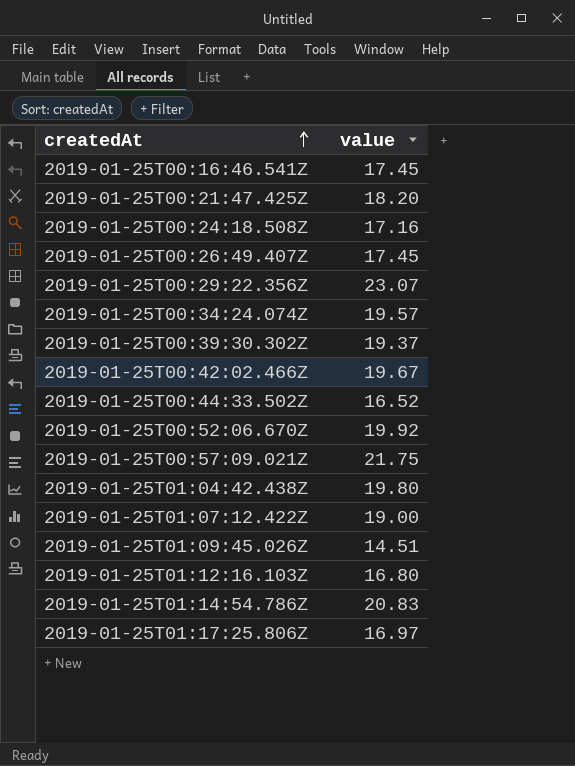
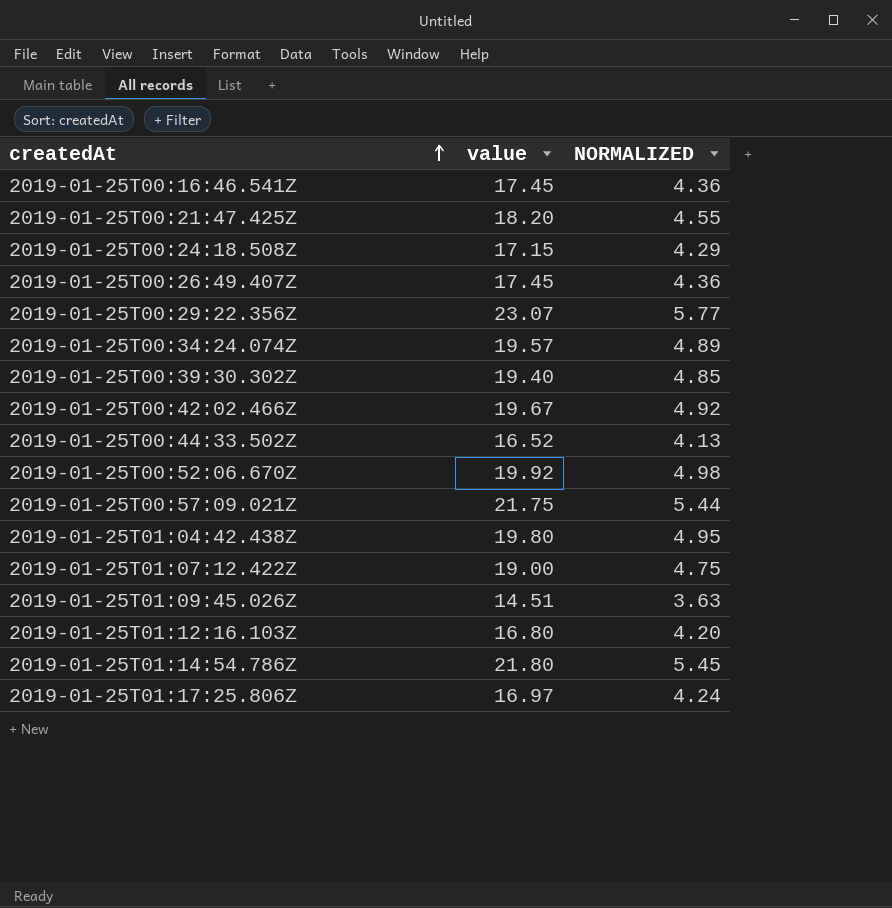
column NORMALIZED | formula: none -> [value] * 0.25
2019-01-25T00:24:18.508Z | value: 17.16 -> 17.15
2019-01-25T00:39:30.302Z | value: 19.37 -> 19.40
2019-01-25T01:14:54.786Z | value: 20.83 -> 21.80

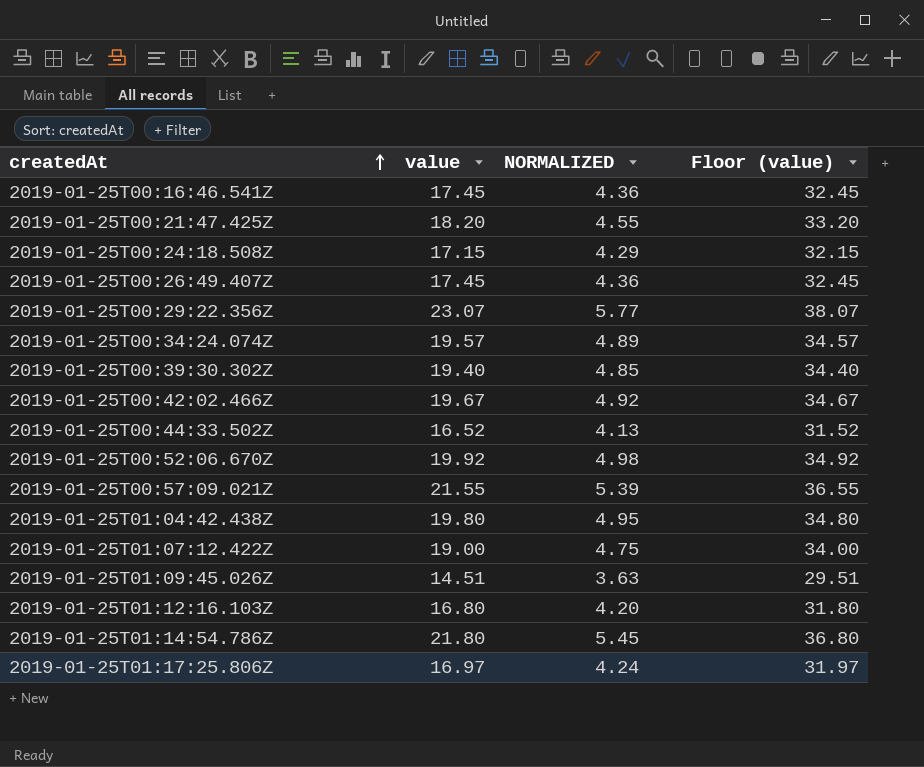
column Floor (value) | formula: none -> [value] + 15
2019-01-25T00:57:09.021Z | value: 21.75 -> 21.55
2019-01-25T00:57:09.021Z | NORMALIZED: 5.44 -> 5.39

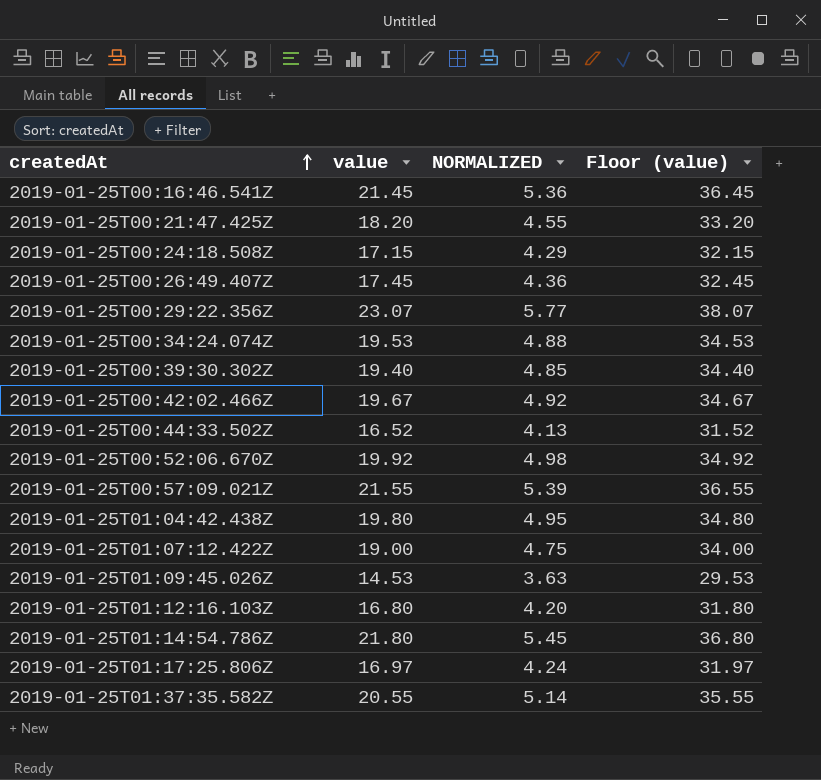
2019-01-25T00:16:46.541Z | value: 17.45 -> 21.45
2019-01-25T00:16:46.541Z | NORMALIZED: 4.36 -> 5.36
2019-01-25T00:16:46.541Z | Floor (value): 32.45 -> 36.45
2019-01-25T00:34:24.074Z | value: 19.57 -> 19.53
2019-01-25T00:34:24.074Z | NORMALIZED: 4.89 -> 4.88
2019-01-25T00:34:24.074Z | Floor (value): 34.57 -> 34.53
2019-01-25T01:09:45.026Z | value: 14.51 -> 14.53
2019-01-25T01:09:45.026Z | Floor (value): 29.51 -> 29.53
row 2019-01-25T01:37:35.582Z: none -> 20.55 | 5.14 | 35.55

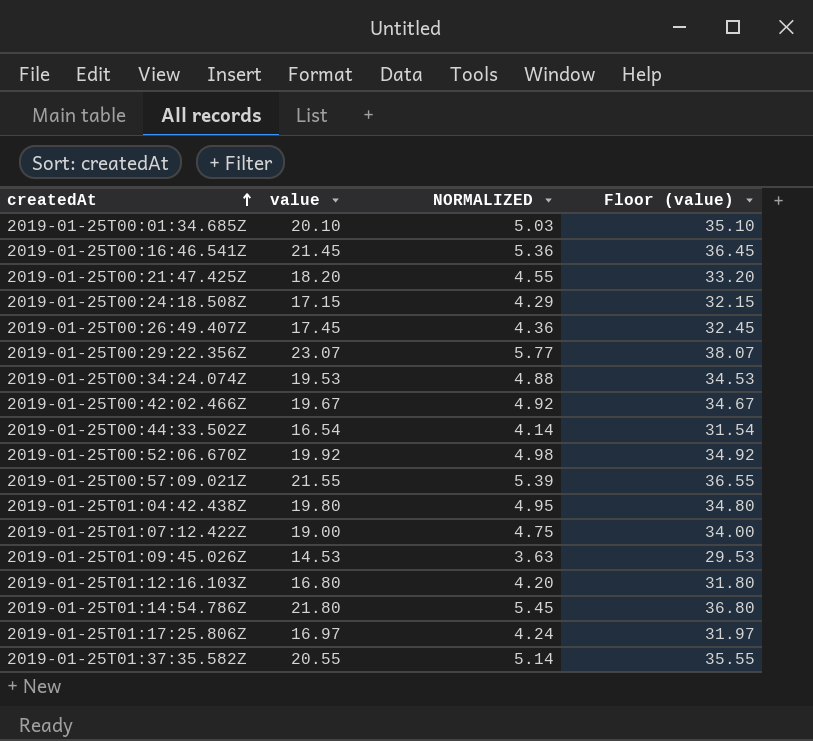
row 2019-01-25T00:39:30.302Z: 19.40 | 4.85 | 34.40 -> none
row 2019-01-25T00:01:34.685Z: none -> 20.10 | 5.03 | 35.10
2019-01-25T00:44:33.502Z | value: 16.52 -> 16.54
2019-01-25T00:44:33.502Z | NORMALIZED: 4.13 -> 4.14
2019-01-25T00:44:33.502Z | Floor (value): 31.52 -> 31.54

